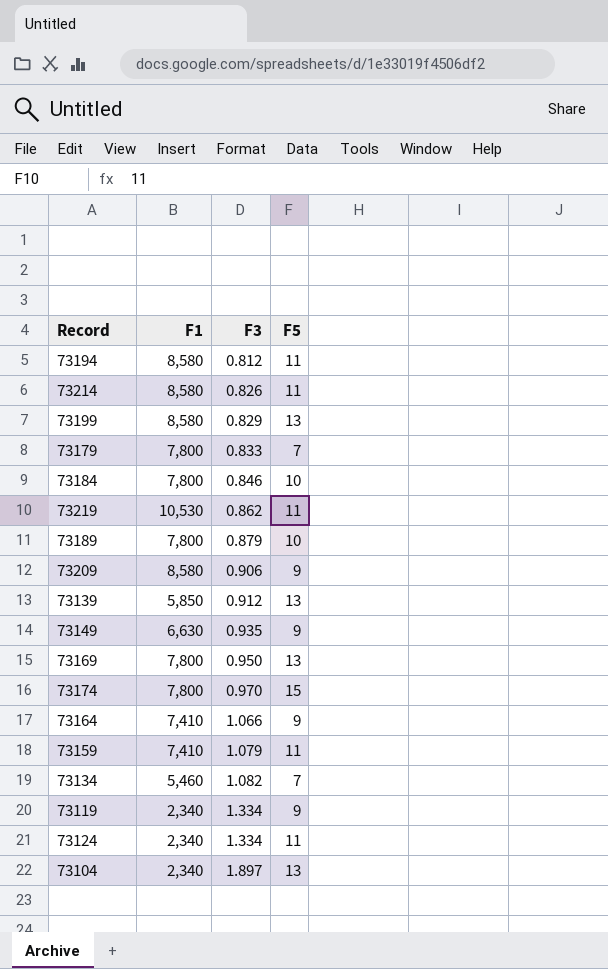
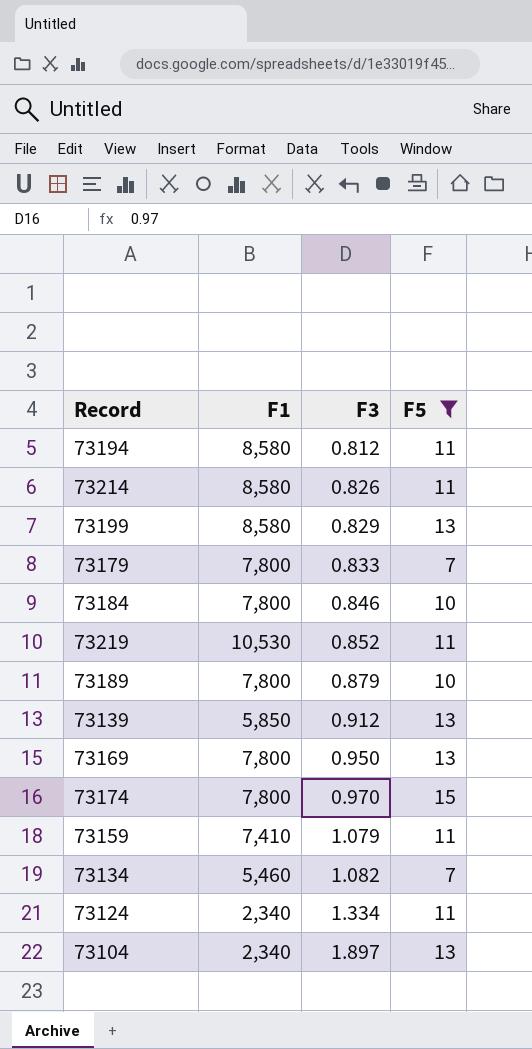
filter: none -> F5 != 9
73219 | F3: 0.862 -> 0.852

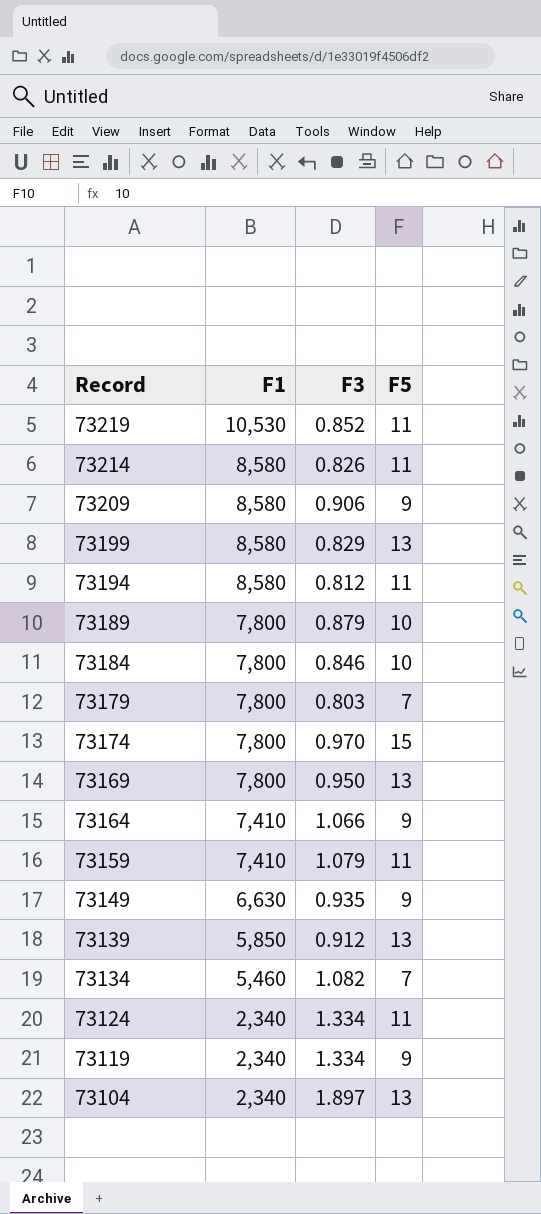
filter: F5 != 9 -> none
row order: F3 ascending -> Record descending
73179 | F3: 0.833 -> 0.803

